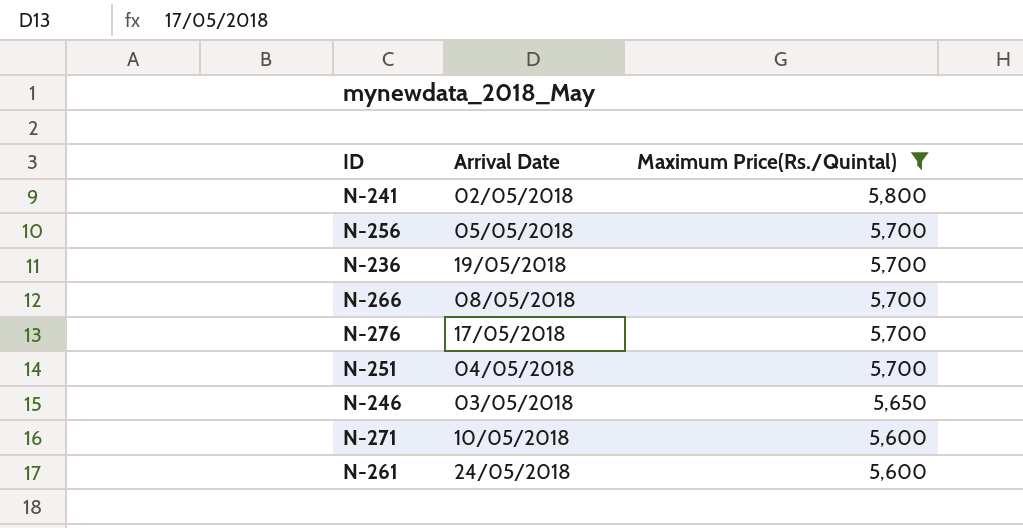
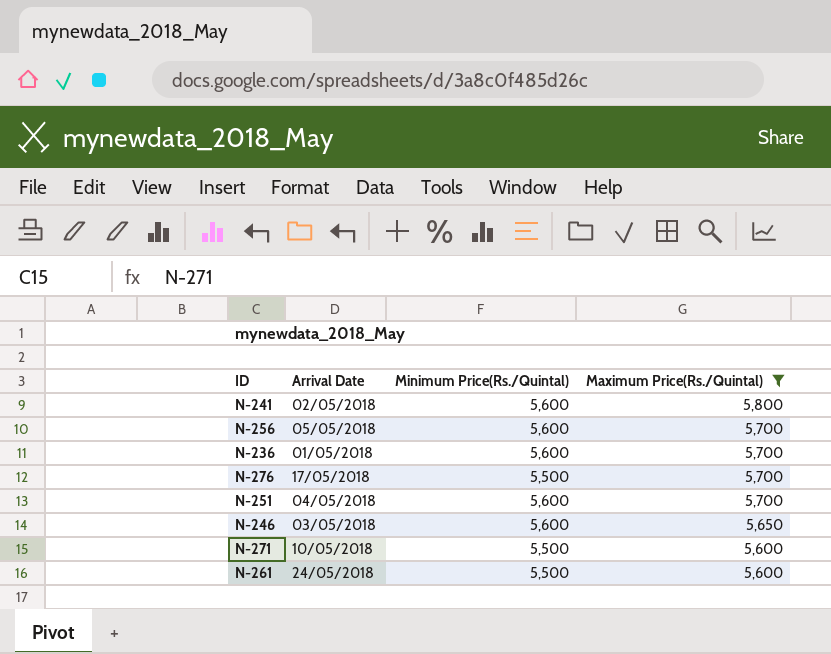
column Minimum Price(Rs./Quintal) | position: none -> 3
row N-266: 08/05/2018 | 5,700 -> none
N-236 | Arrival Date: 19/05/2018 -> 01/05/2018

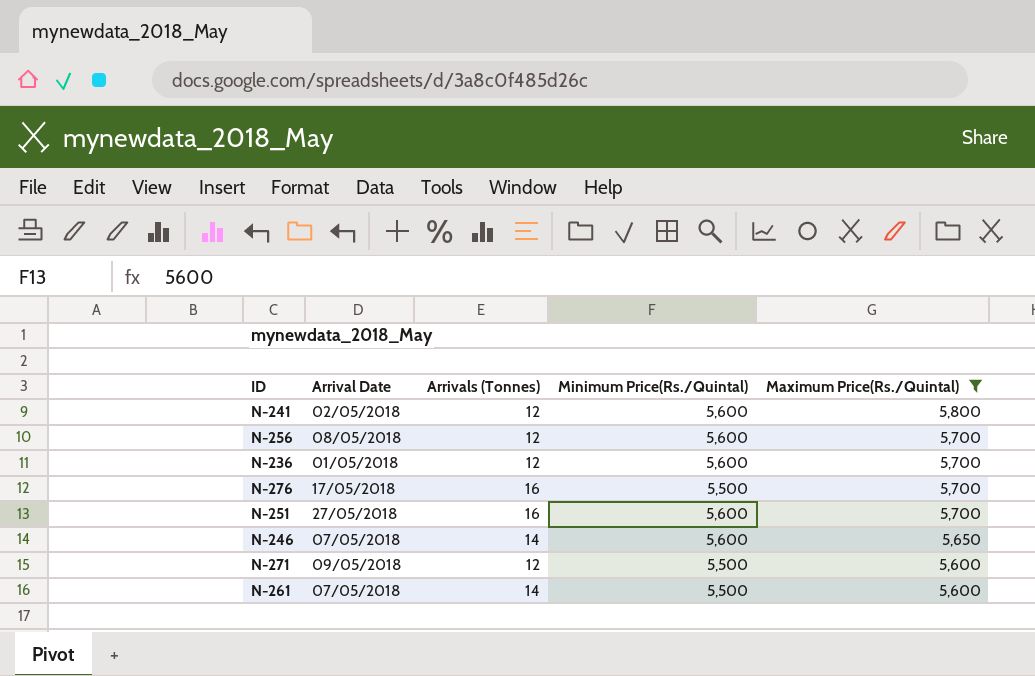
column Arrivals (Tonnes) | position: none -> 3
N-256 | Arrival Date: 05/05/2018 -> 08/05/2018
N-251 | Arrival Date: 04/05/2018 -> 27/05/2018
N-246 | Arrival Date: 03/05/2018 -> 07/05/2018
N-271 | Arrival Date: 10/05/2018 -> 09/05/2018
N-261 | Arrival Date: 24/05/2018 -> 07/05/2018

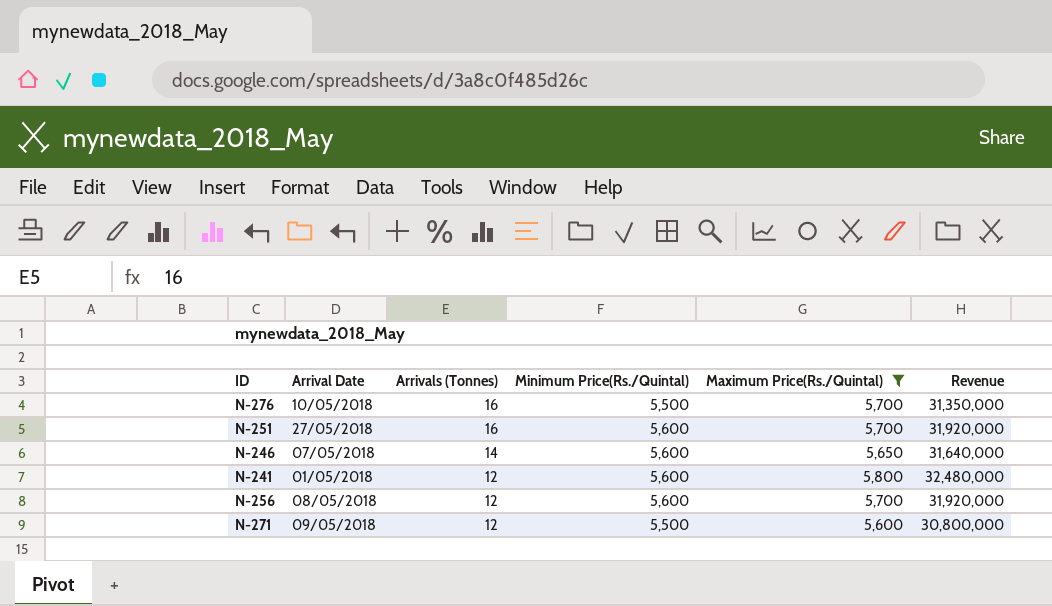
row order: Maximum Price(Rs./Quintal) descending -> Arrivals (Tonnes) descending
column Revenue | formula: none -> [Minimum Price(Rs./Quintal)] * [Maximum Price(Rs./Quintal)]
row N-236: 01/05/2018 | 12 | 5,600 | 5,700 -> none
row N-261: 07/05/2018 | 14 | 5,500 | 5,600 -> none
N-276 | Arrival Date: 17/05/2018 -> 10/05/2018
N-241 | Arrival Date: 02/05/2018 -> 01/05/2018

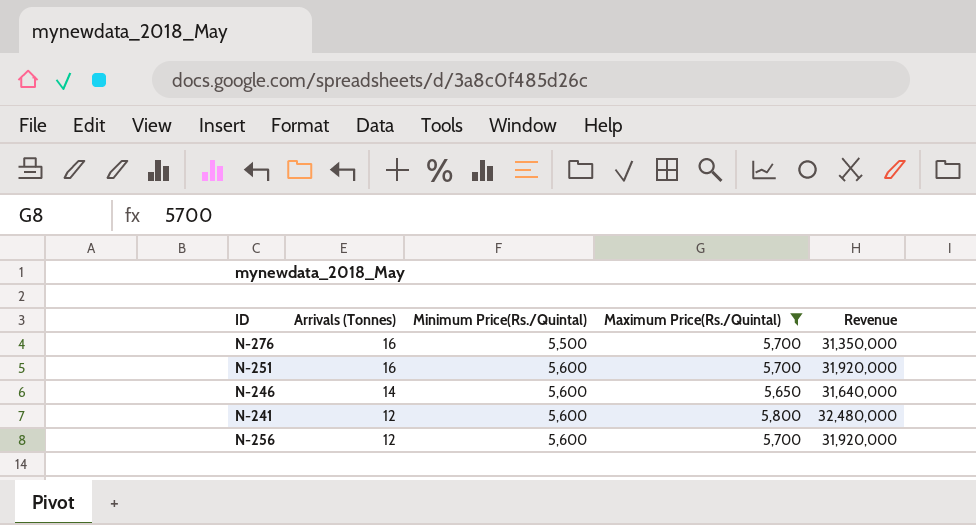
column Arrival Date | position: 2 -> none
row N-271: 09/05/2018 | 12 | 5,500 | 5,600 | 30,800,000 -> none

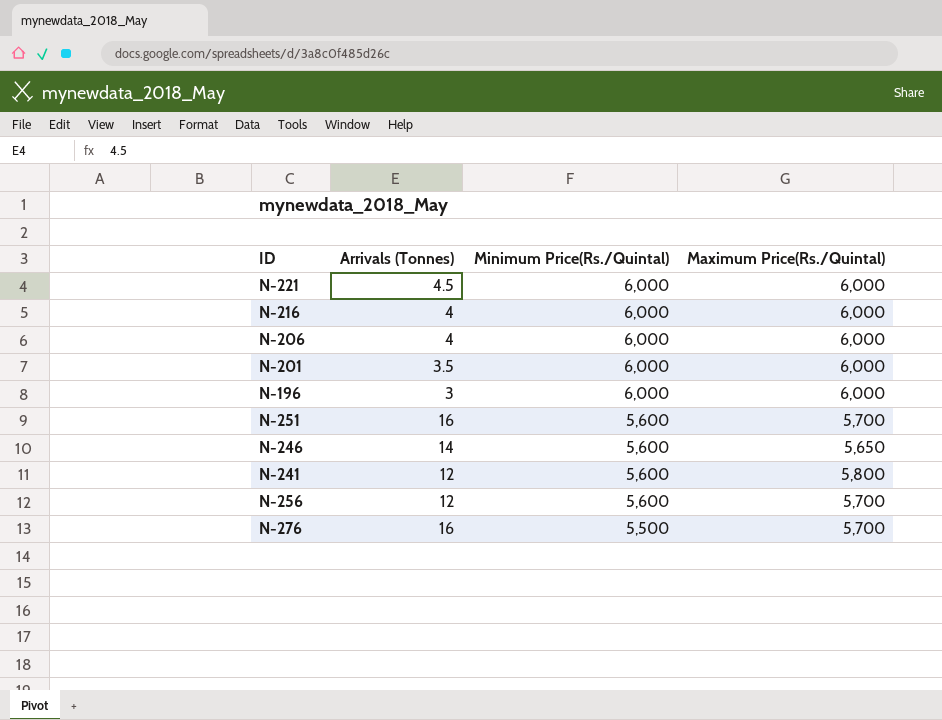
filter: Maximum Price(Rs./Quintal) != 6,000 -> none
row order: Arrivals (Tonnes) descending -> Minimum Price(Rs./Quintal) descending
column Revenue | formula: [Minimum Price(Rs./Quintal)] * [Maximum Price(Rs./Quintal)] -> none

